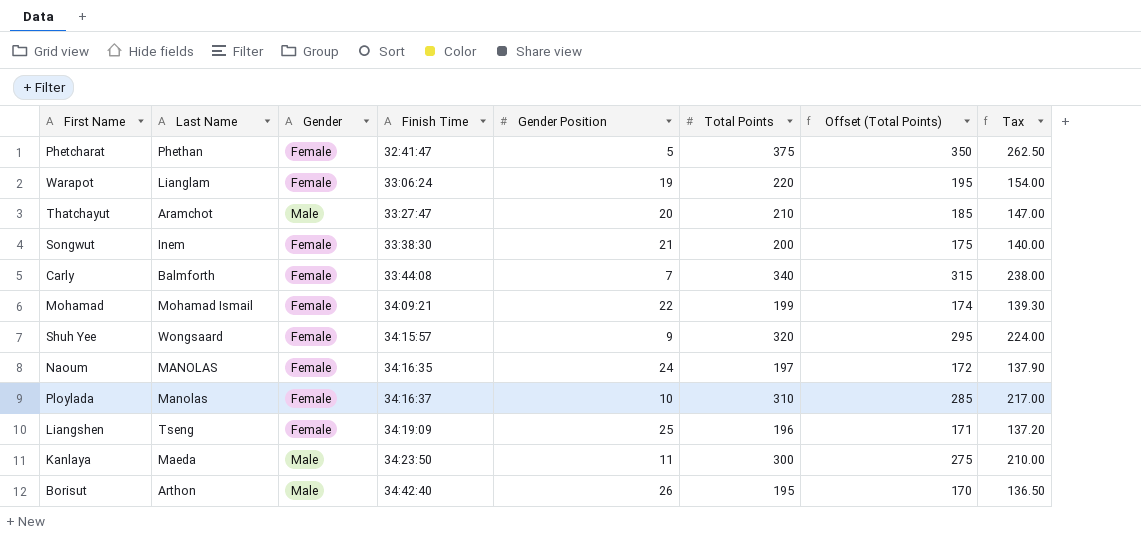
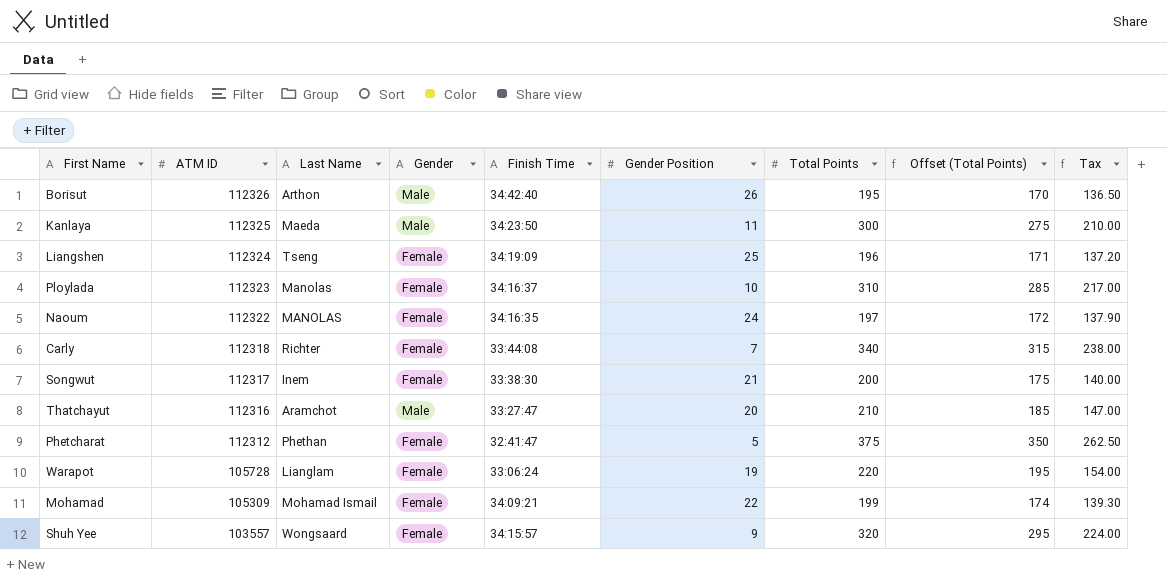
row order: Finish Time ascending -> ATM ID descending
column ATM ID | position: none -> 2
Carly | Last Name: Balmforth -> Richter

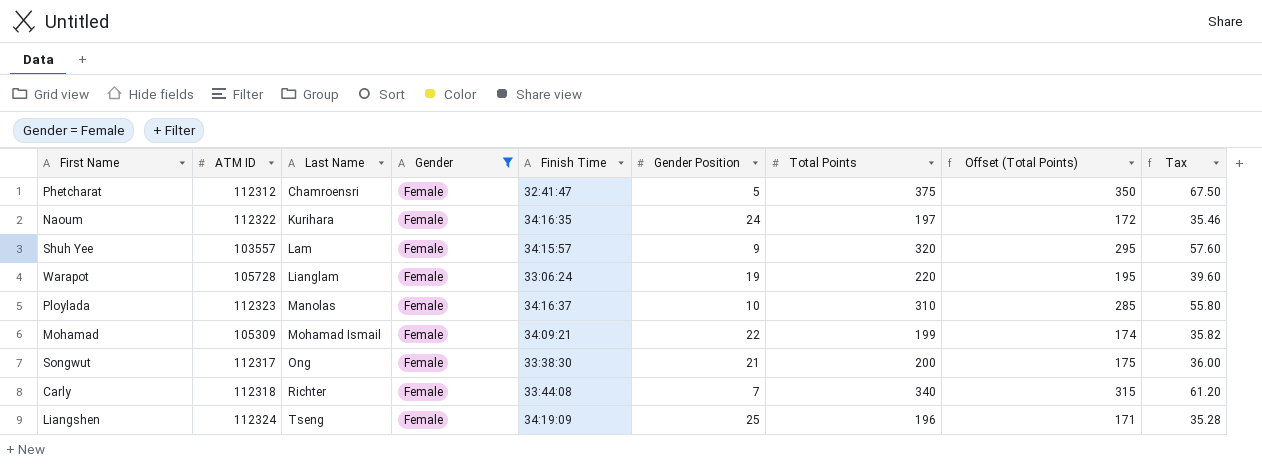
filter: none -> Gender = Female
row order: ATM ID descending -> Last Name ascending
column Tax | formula: [Total Points] * 0.7 -> [Total Points] * 0.18
Phetcharat | Last Name: Phethan -> Chamroensri
Naoum | Last Name: MANOLAS -> Kurihara
Shuh Yee | Last Name: Wongsaard -> Lam
Songwut | Last Name: Inem -> Ong

